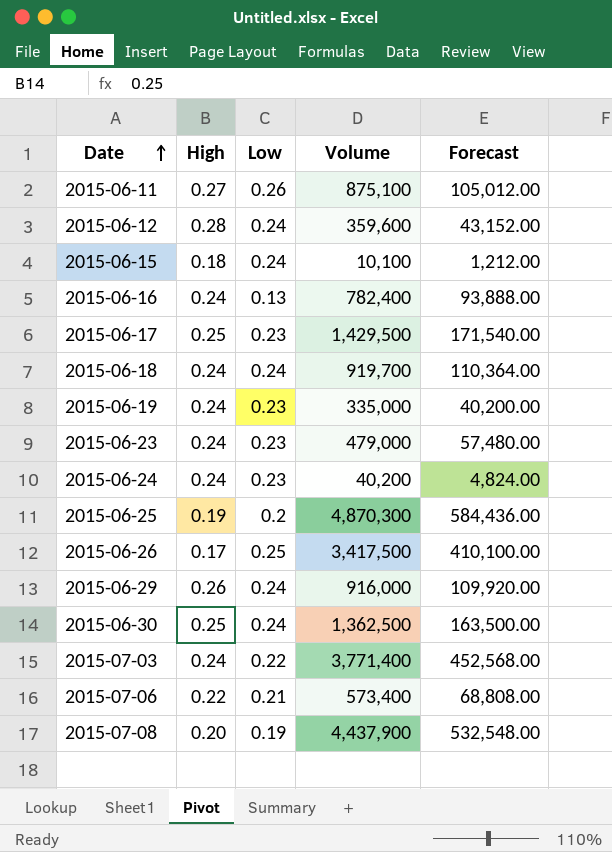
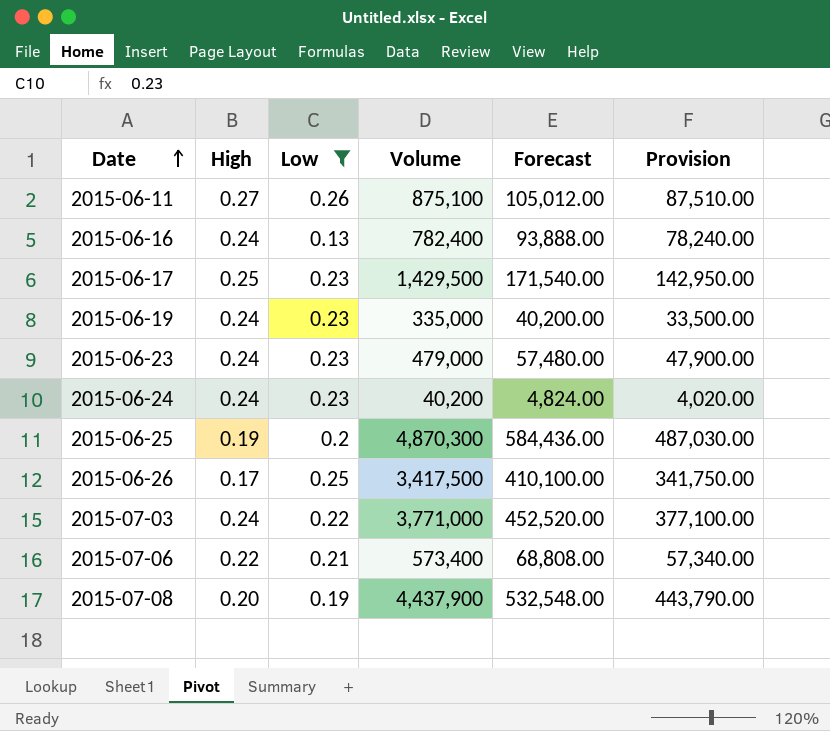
filter: none -> Low != 0.24
column Provision | formula: none -> [Volume] * 0.1
2015-07-03 | Volume: 3,771,400 -> 3,771,000
2015-07-03 | Forecast: 452,568.00 -> 452,520.00

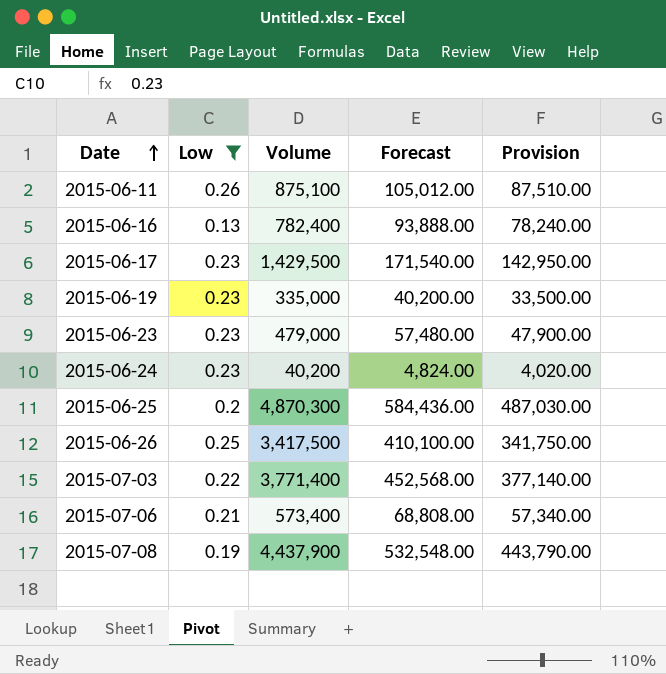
column High | position: 2 -> none
2015-07-03 | Volume: 3,771,000 -> 3,771,400
2015-07-03 | Forecast: 452,520.00 -> 452,568.00
2015-07-03 | Provision: 377,100.00 -> 377,140.00

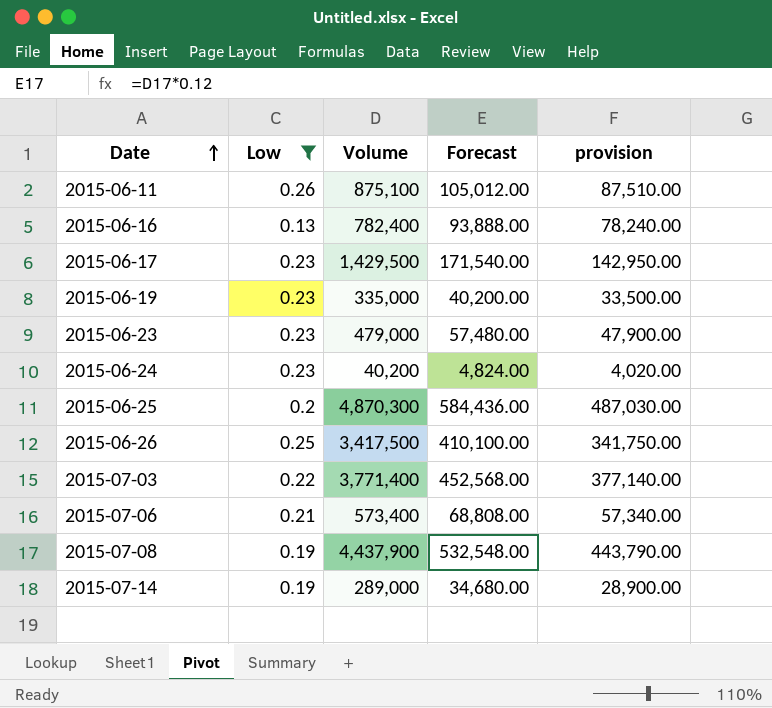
column name: Provision -> provision
row 2015-07-14: none -> 0.19 | 289,000 | 34,680.00 | 28,900.00

